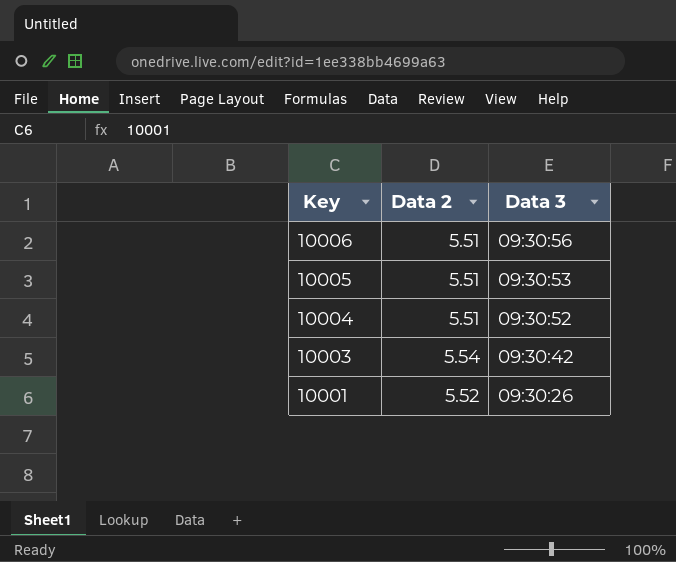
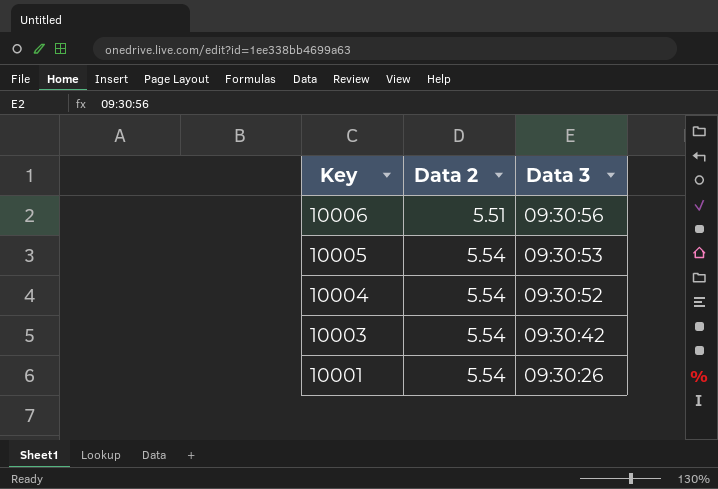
10005 | Data 2: 5.51 -> 5.54
10004 | Data 2: 5.51 -> 5.54
10001 | Data 2: 5.52 -> 5.54

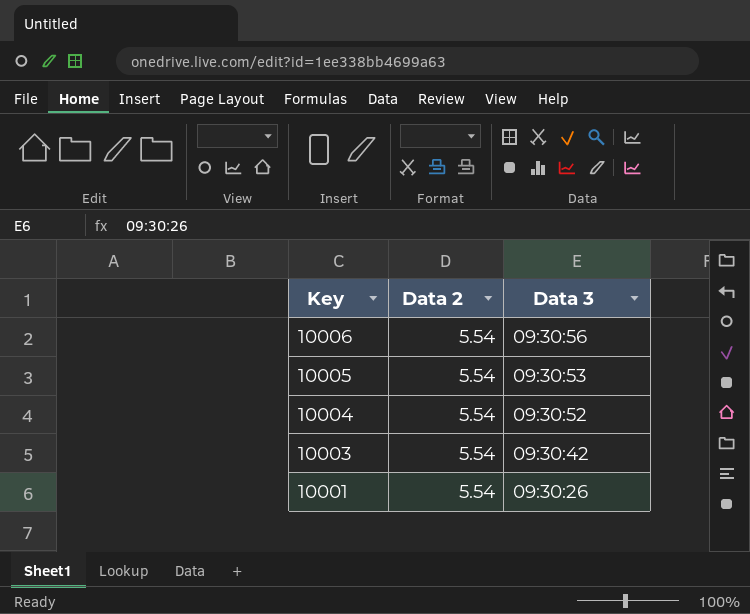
10006 | Data 2: 5.51 -> 5.54

